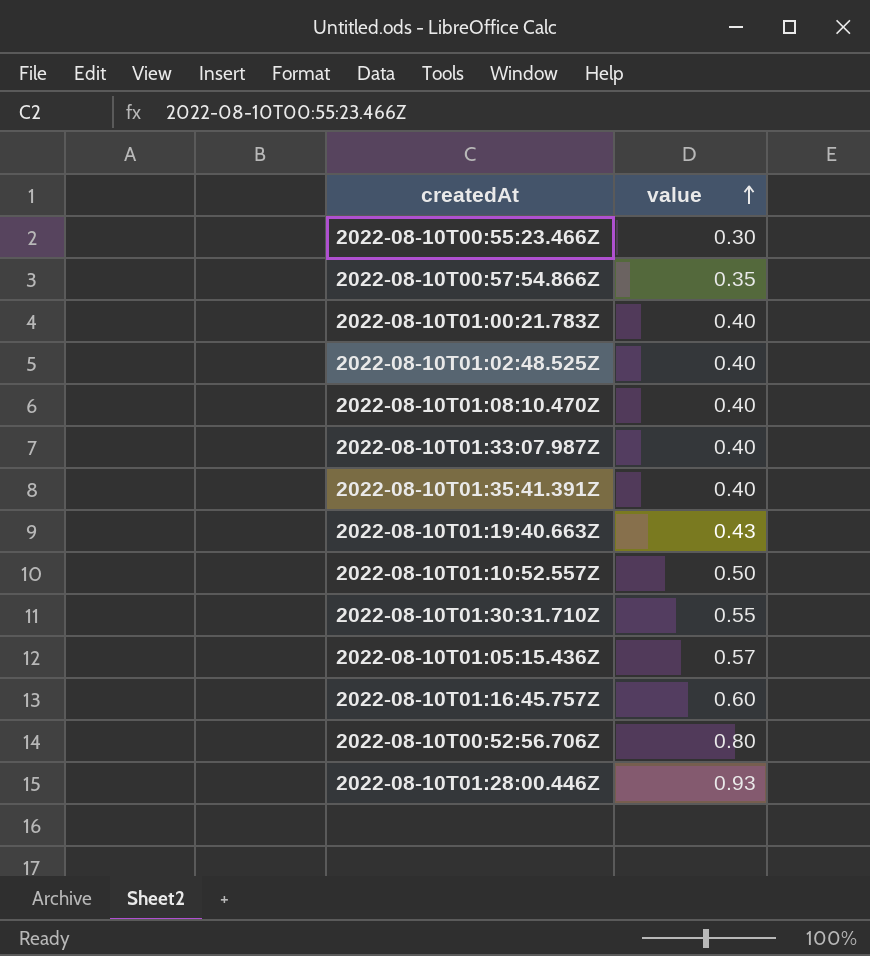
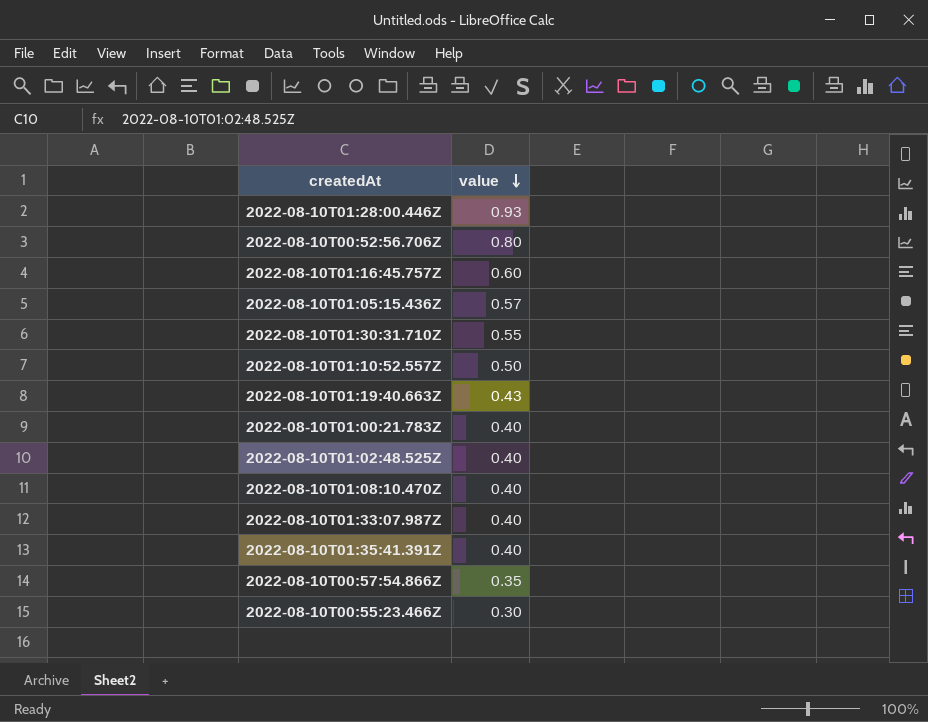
row order: value ascending -> value descending

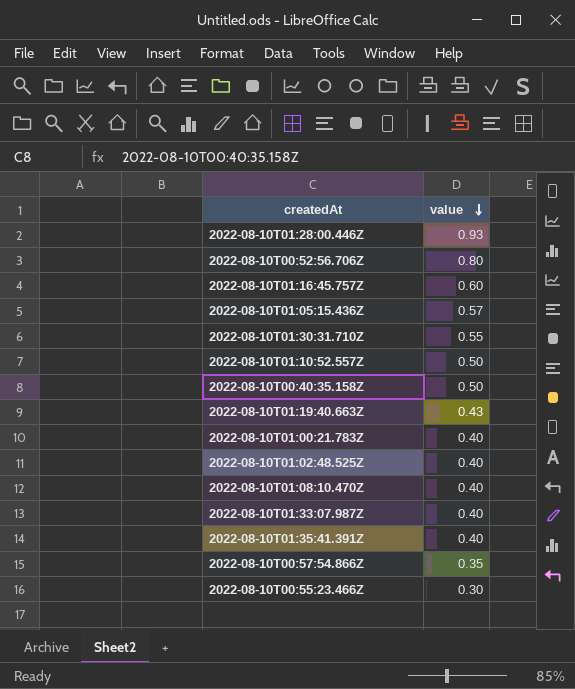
row 2022-08-10T00:40:35.158Z: none -> 0.50

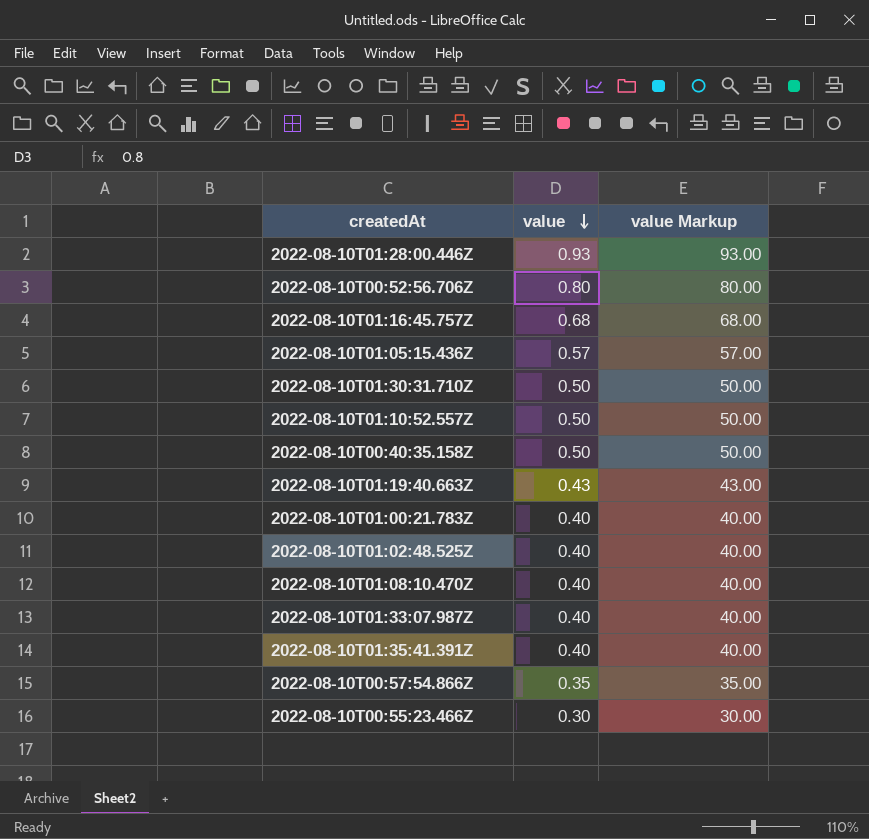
column value Markup | formula: none -> [value] * 100
2022-08-10T01:16:45.757Z | value: 0.60 -> 0.68
2022-08-10T01:30:31.710Z | value: 0.55 -> 0.50

